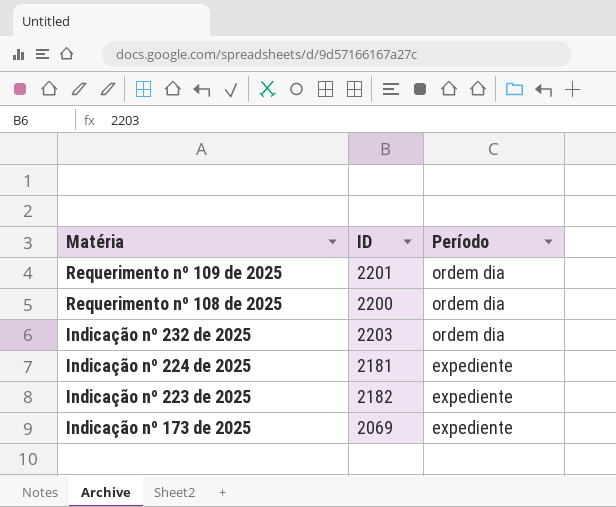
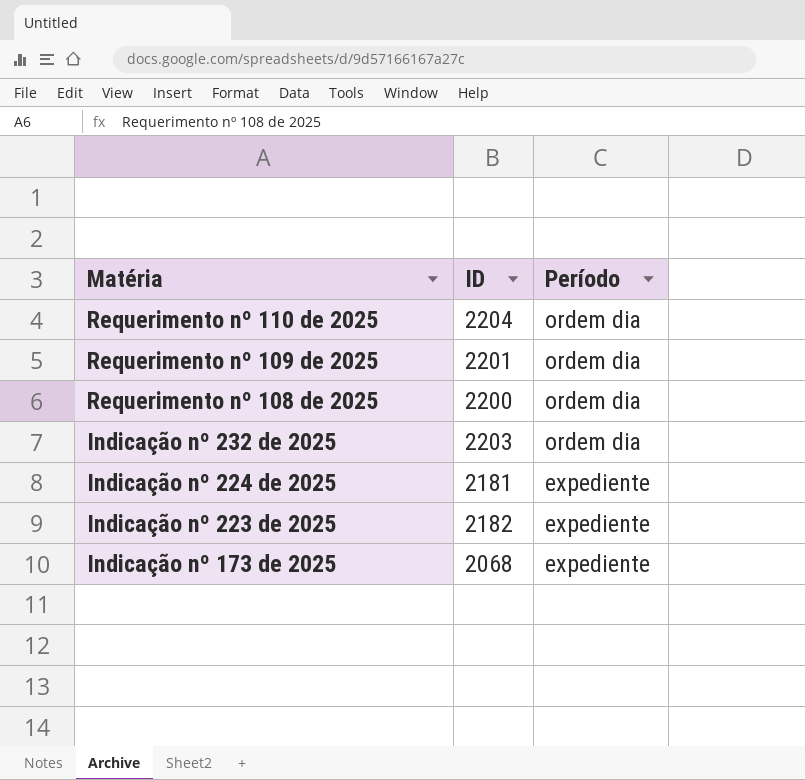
row Requerimento nº 110 de 2025: none -> 2204 | ordem dia
Indicação nº 173 de 2025 | ID: 2069 -> 2068

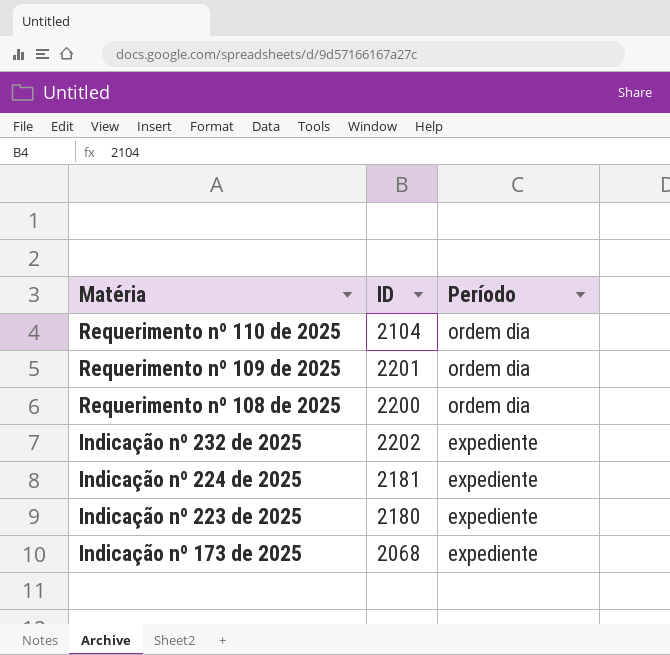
Requerimento nº 110 de 2025 | ID: 2204 -> 2104
Indicação nº 232 de 2025 | ID: 2203 -> 2202
Indicação nº 232 de 2025 | Período: ordem dia -> expediente
Indicação nº 223 de 2025 | ID: 2182 -> 2180

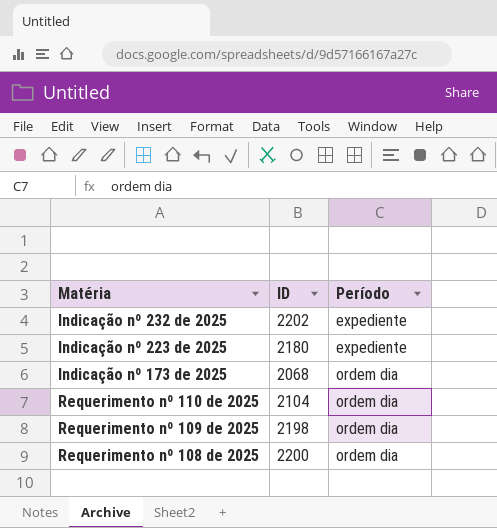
row order: Matéria descending -> Período ascending
row Indicação nº 224 de 2025: 2181 | expediente -> none
Indicação nº 173 de 2025 | Período: expediente -> ordem dia
Requerimento nº 109 de 2025 | ID: 2201 -> 2198

